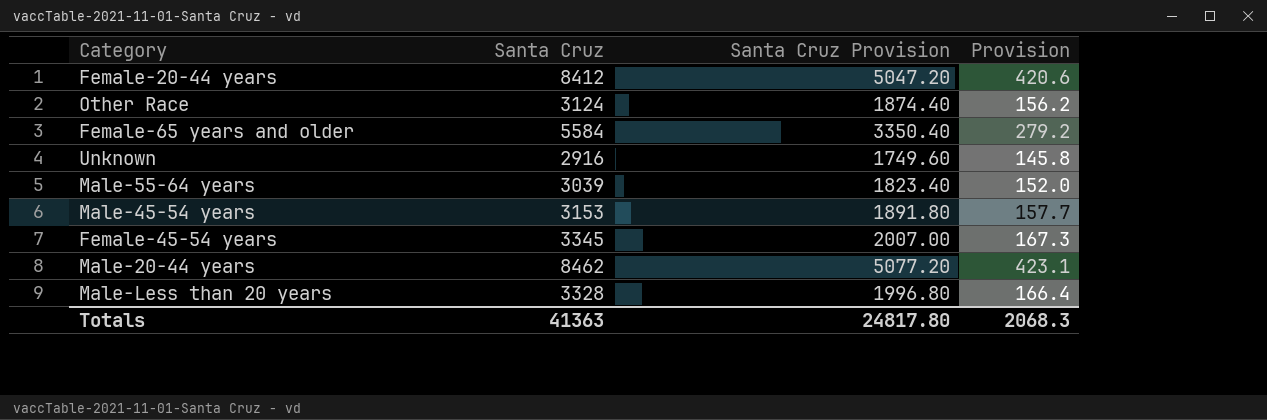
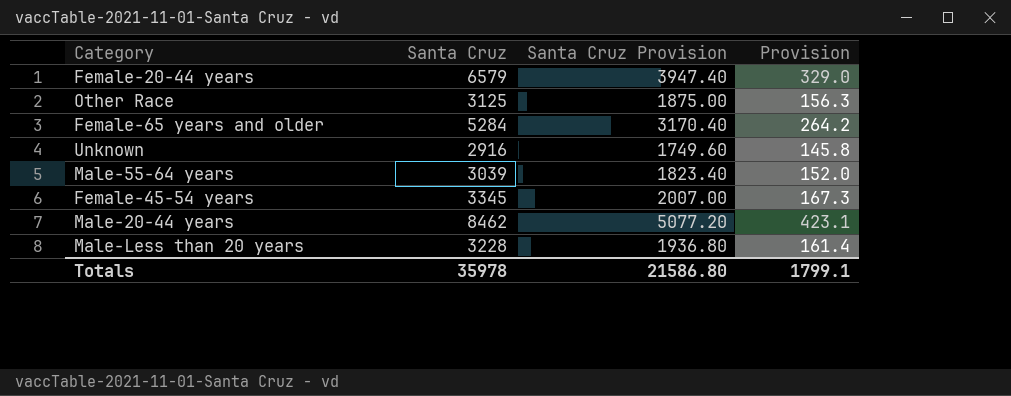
row Male-45-54 years: 3153 | 1891.80 | 157.7 -> none
Female-20-44 years | Santa Cruz: 8412 -> 6579
Female-20-44 years | Santa Cruz Provision: 5047.20 -> 3947.40
Female-20-44 years | Provision: 420.6 -> 329.0
Other Race | Santa Cruz: 3124 -> 3125
Other Race | Santa Cruz Provision: 1874.40 -> 1875.00
Other Race | Provision: 156.2 -> 156.3
Female-65 years and older | Santa Cruz: 5584 -> 5284
Female-65 years and older | Santa Cruz Provision: 3350.40 -> 3170.40
Female-65 years and older | Provision: 279.2 -> 264.2
Male-Less than 20 years | Santa Cruz: 3328 -> 3228
Male-Less than 20 years | Santa Cruz Provision: 1996.80 -> 1936.80
Male-Less than 20 years | Provision: 166.4 -> 161.4
Totals | Santa Cruz: 41363 -> 35978
Totals | Santa Cruz Provision: 24817.80 -> 21586.80
Totals | Provision: 2068.3 -> 1799.1

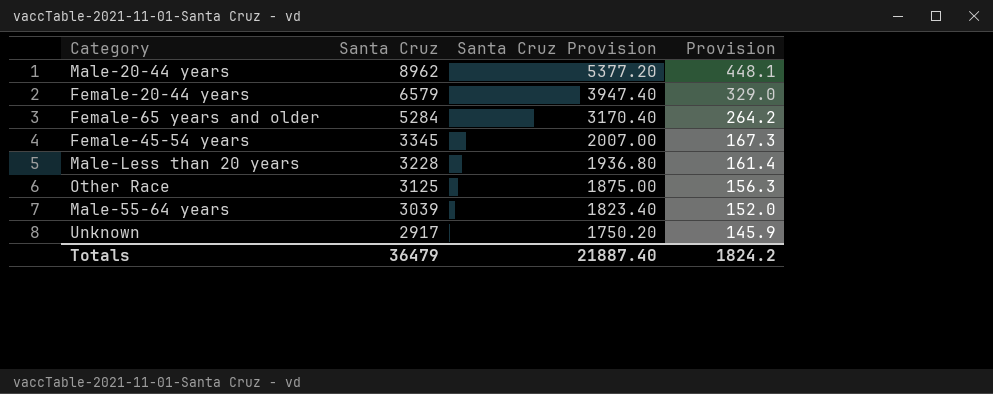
row order: none -> Santa Cruz descending
Male-20-44 years | Santa Cruz: 8462 -> 8962
Male-20-44 years | Santa Cruz Provision: 5077.20 -> 5377.20
Male-20-44 years | Provision: 423.1 -> 448.1
Unknown | Santa Cruz: 2916 -> 2917
Unknown | Santa Cruz Provision: 1749.60 -> 1750.20
Unknown | Provision: 145.8 -> 145.9
Totals | Santa Cruz: 35978 -> 36479
Totals | Santa Cruz Provision: 21586.80 -> 21887.40
Totals | Provision: 1799.1 -> 1824.2

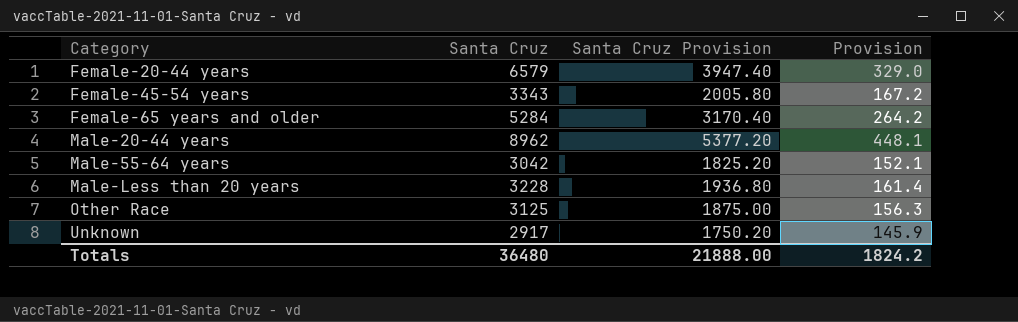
row order: Santa Cruz descending -> Category ascending
Female-45-54 years | Santa Cruz: 3345 -> 3343
Female-45-54 years | Santa Cruz Provision: 2007.00 -> 2005.80
Female-45-54 years | Provision: 167.3 -> 167.2
Male-55-64 years | Santa Cruz: 3039 -> 3042
Male-55-64 years | Santa Cruz Provision: 1823.40 -> 1825.20
Male-55-64 years | Provision: 152.0 -> 152.1
Totals | Santa Cruz: 36479 -> 36480
Totals | Santa Cruz Provision: 21887.40 -> 21888.00

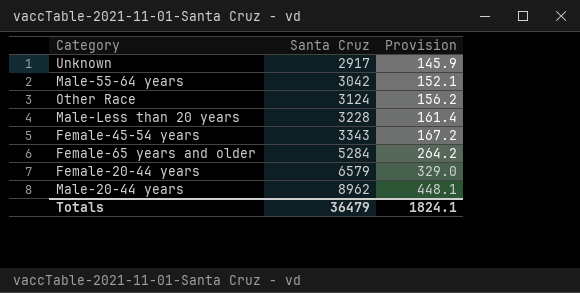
row order: Category ascending -> Santa Cruz ascending
column Santa Cruz Provision | formula: [Santa Cruz] * 0.6 -> none
Other Race | Santa Cruz: 3125 -> 3124
Other Race | Provision: 156.3 -> 156.2
Totals | Santa Cruz: 36480 -> 36479
Totals | Provision: 1824.2 -> 1824.1

